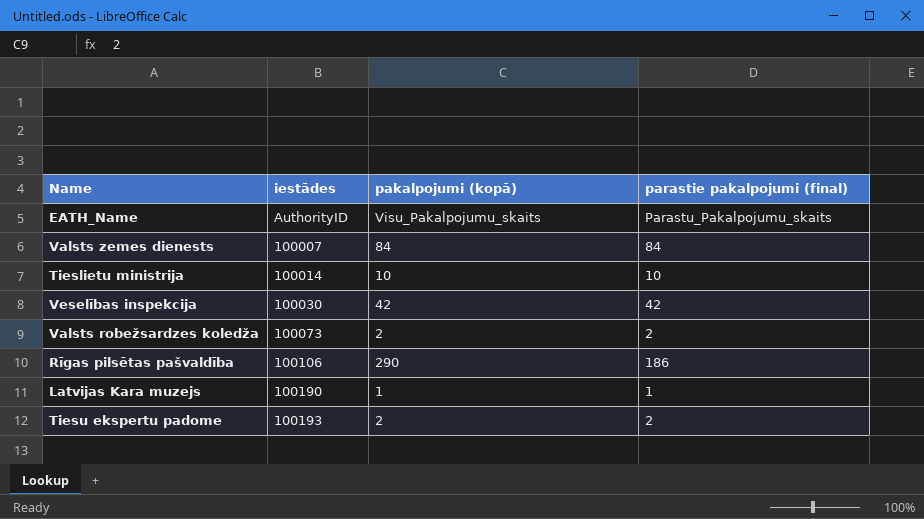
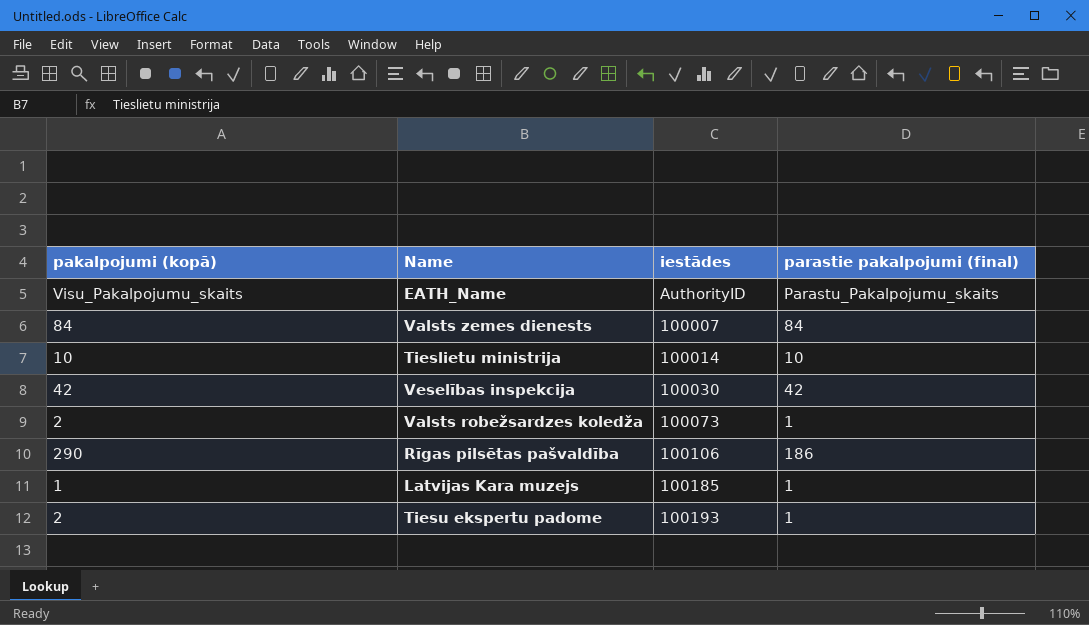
column pakalpojumi (kopā) | position: 3 -> 1
Valsts robežsardzes koledža | parastie pakalpojumi (final): 2 -> 1
Latvijas Kara muzejs | iestādes: 100190 -> 100185
Tiesu ekspertu padome | parastie pakalpojumi (final): 2 -> 1

